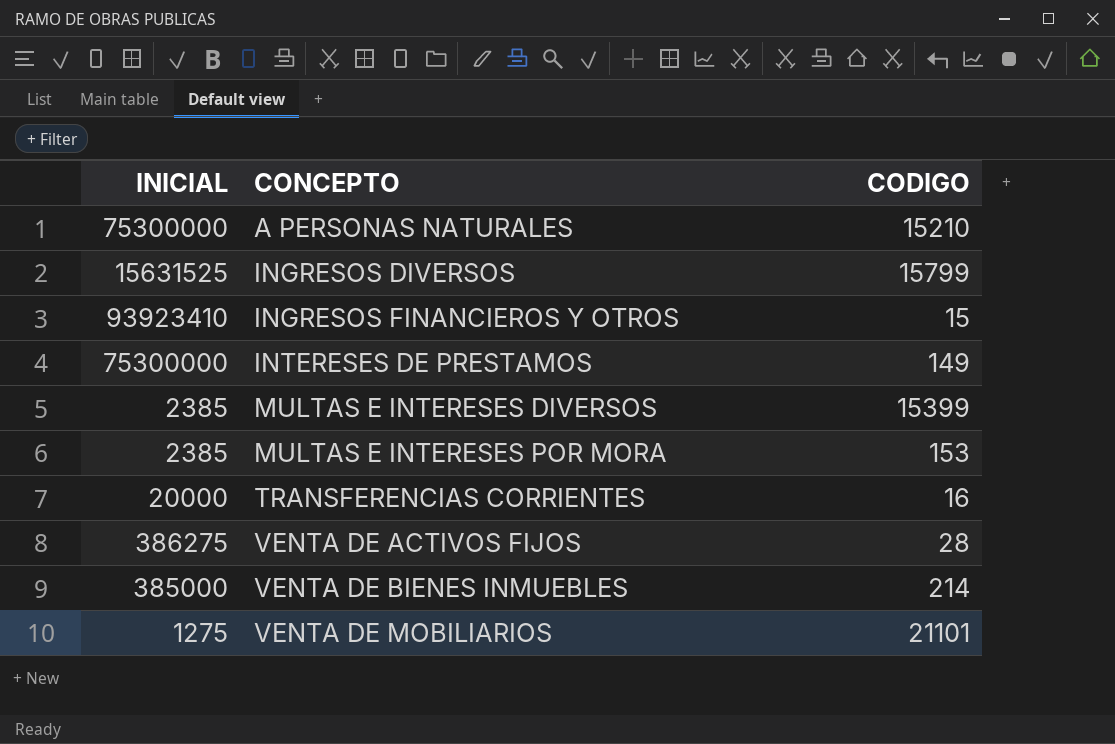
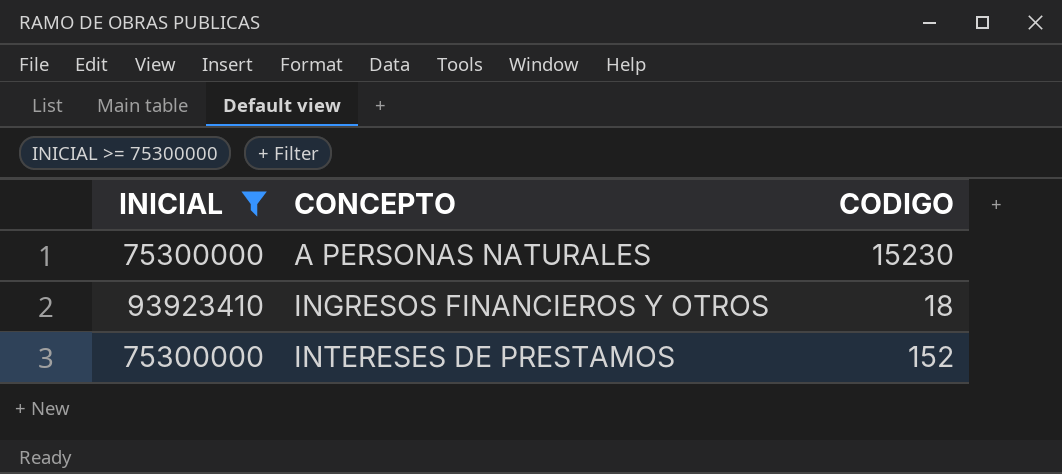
filter: none -> INICIAL >= 75300000
A PERSONAS NATURALES | CODIGO: 15210 -> 15230
INGRESOS FINANCIEROS Y OTROS | CODIGO: 15 -> 18
INTERESES DE PRESTAMOS | CODIGO: 149 -> 152

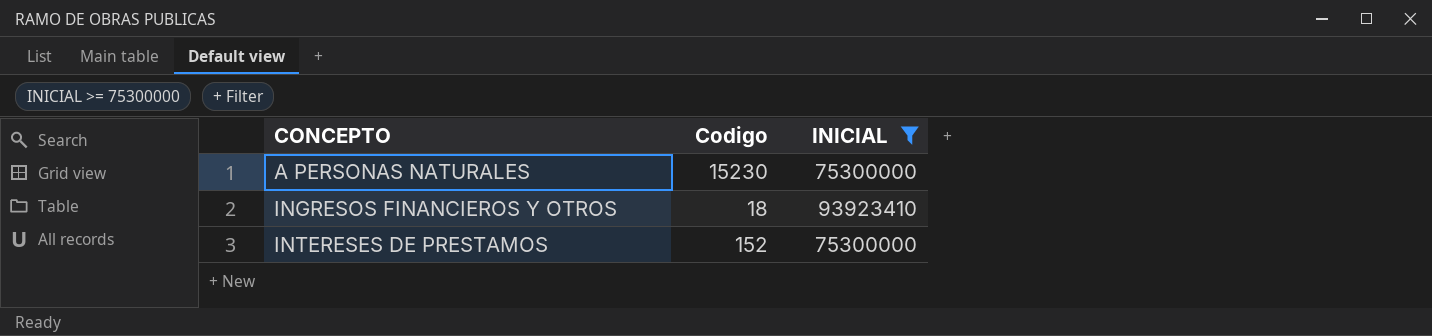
column name: CODIGO -> Codigo
column INICIAL | position: 1 -> 3

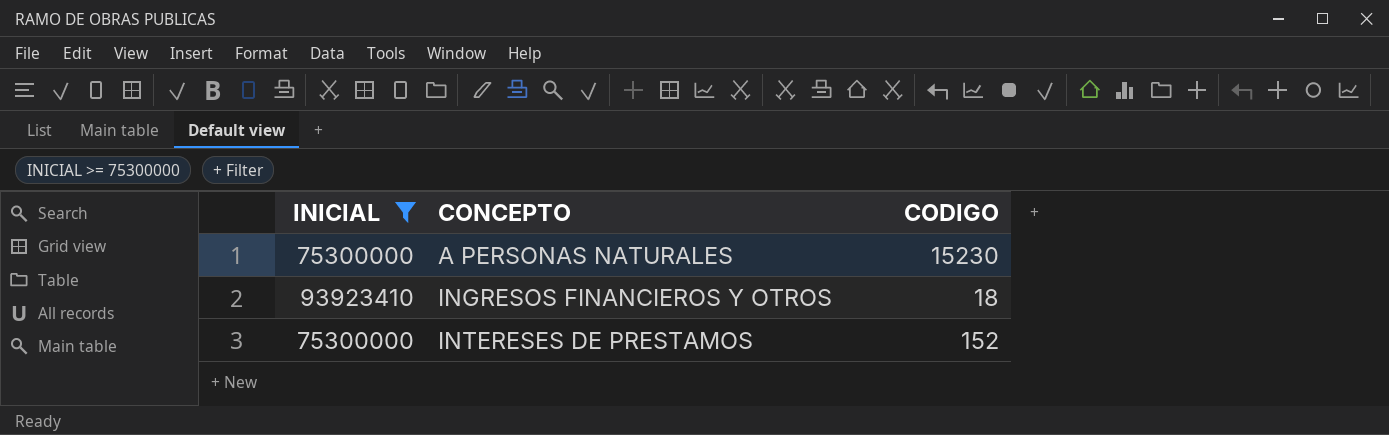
column INICIAL | position: 3 -> 1
column name: Codigo -> CODIGO

